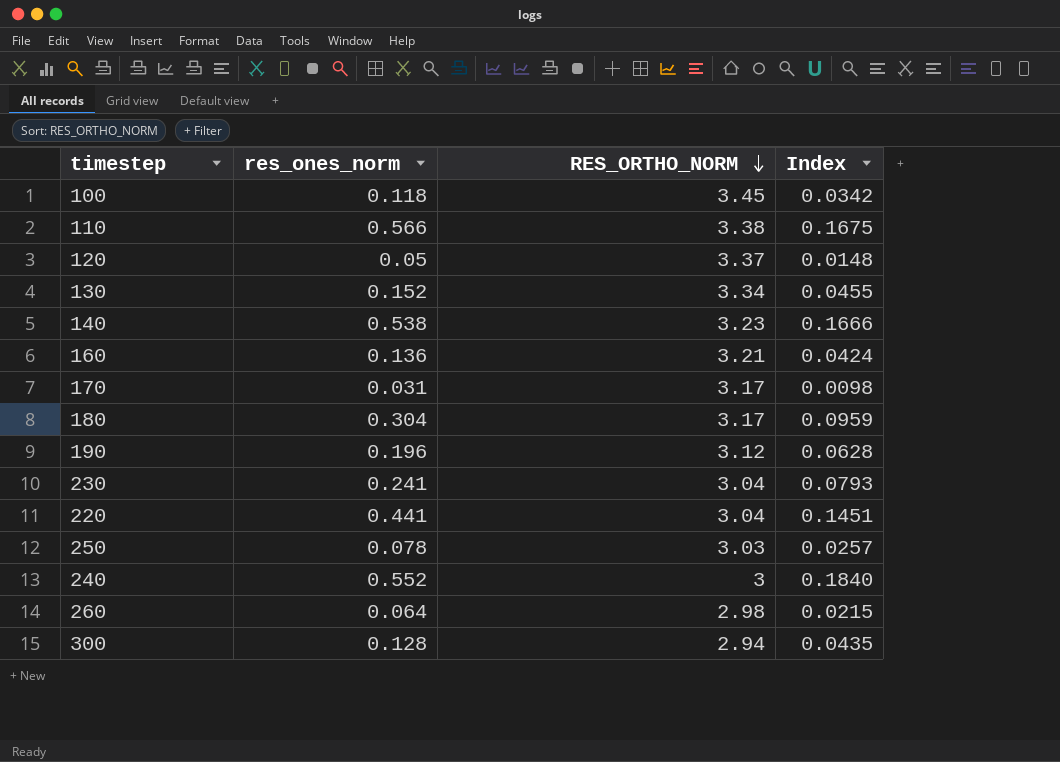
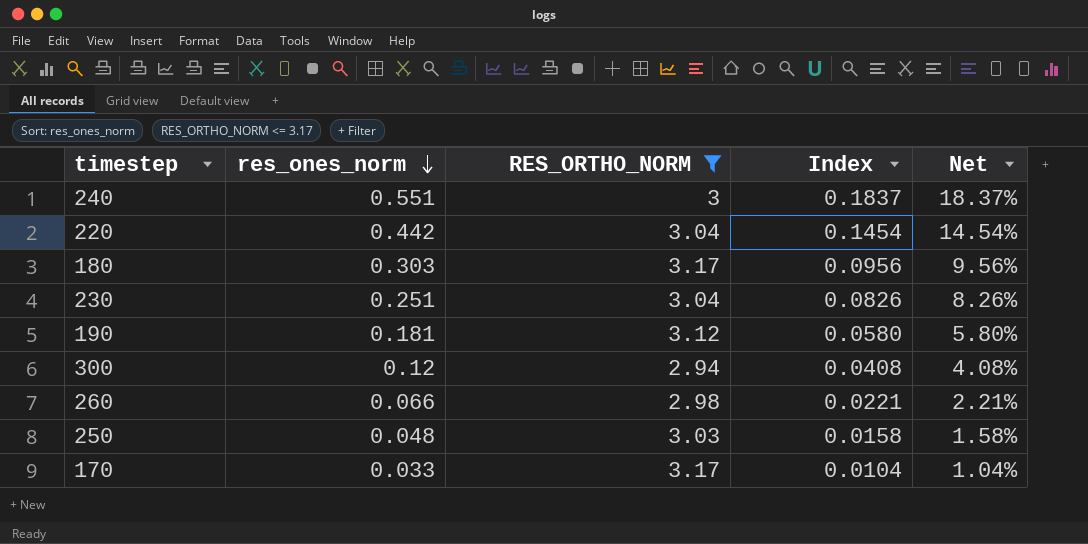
filter: none -> RES_ORTHO_NORM <= 3.17
row order: RES_ORTHO_NORM descending -> res_ones_norm descending
column Net | formula: none -> [res_ones_norm] / [RES_ORTHO_NORM]
240 | res_ones_norm: 0.552 -> 0.551
240 | Index: 0.1840 -> 0.1837
220 | res_ones_norm: 0.441 -> 0.442
220 | Index: 0.1451 -> 0.1454
180 | res_ones_norm: 0.304 -> 0.303
180 | Index: 0.0959 -> 0.0956
230 | res_ones_norm: 0.241 -> 0.251
230 | Index: 0.0793 -> 0.0826
190 | res_ones_norm: 0.196 -> 0.181
190 | Index: 0.0628 -> 0.0580
300 | res_ones_norm: 0.128 -> 0.12
300 | Index: 0.0435 -> 0.0408
260 | res_ones_norm: 0.064 -> 0.066
260 | Index: 0.0215 -> 0.0221
250 | res_ones_norm: 0.078 -> 0.048
250 | Index: 0.0257 -> 0.0158
170 | res_ones_norm: 0.031 -> 0.033
170 | Index: 0.0098 -> 0.0104

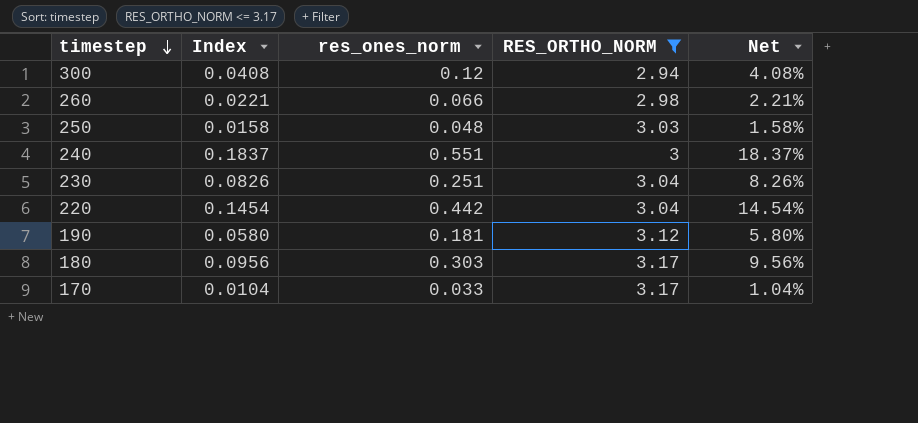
row order: res_ones_norm descending -> timestep descending
column Index | position: 4 -> 2

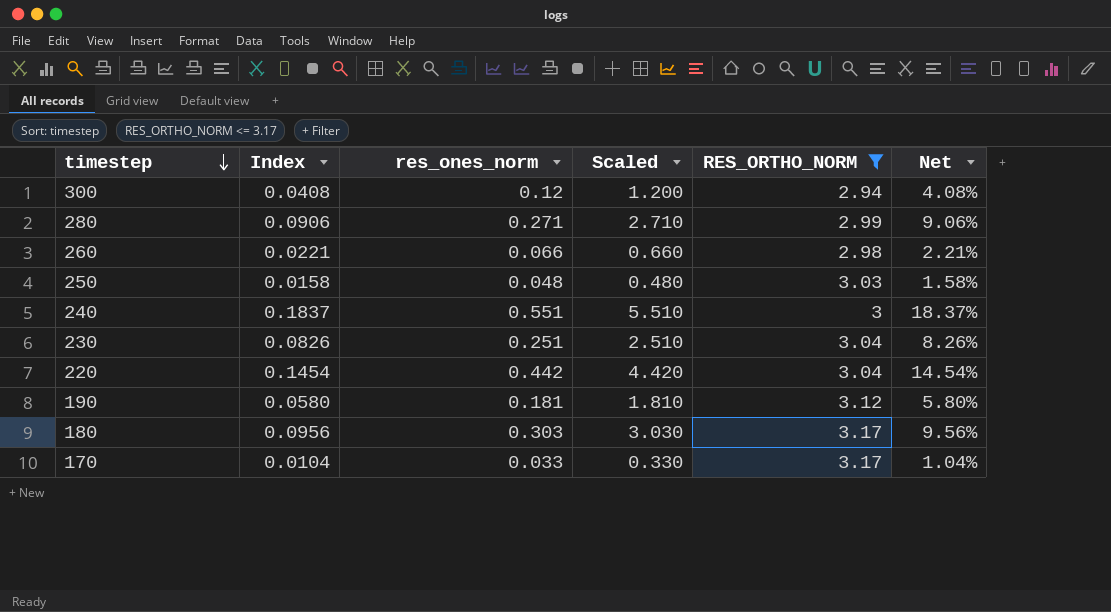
column Scaled | formula: none -> [res_ones_norm] * 10
row 280: none -> 0.0906 | 0.271 | 2.710 | 2.99 | 9.06%

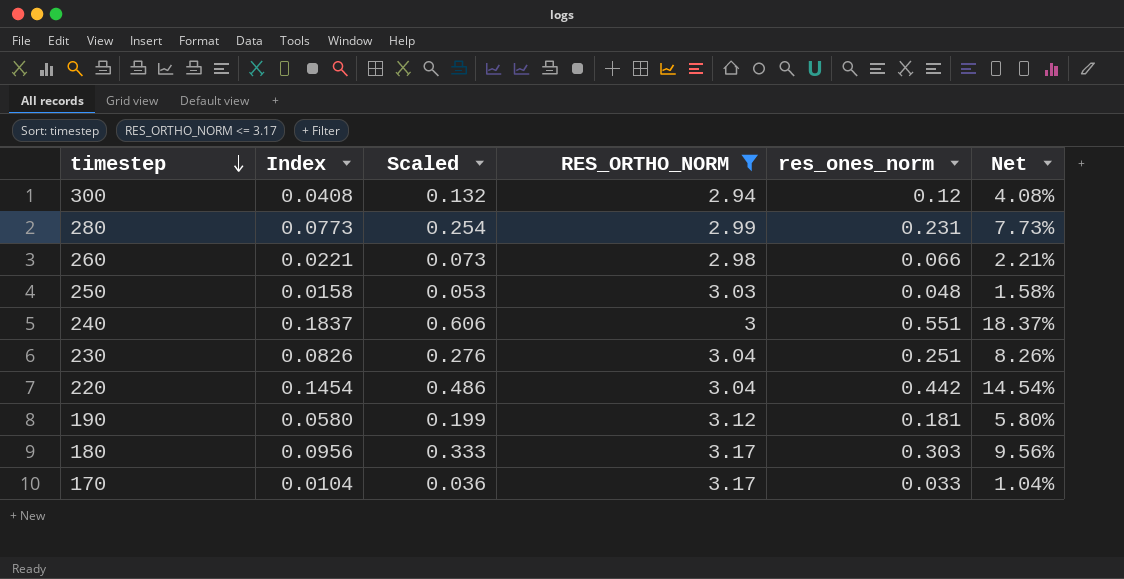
column Scaled | formula: [res_ones_norm] * 10 -> [res_ones_norm] * 1.1
column res_ones_norm | position: 3 -> 5
280 | Index: 0.0906 -> 0.0773
280 | res_ones_norm: 0.271 -> 0.231
280 | Net: 9.06% -> 7.73%

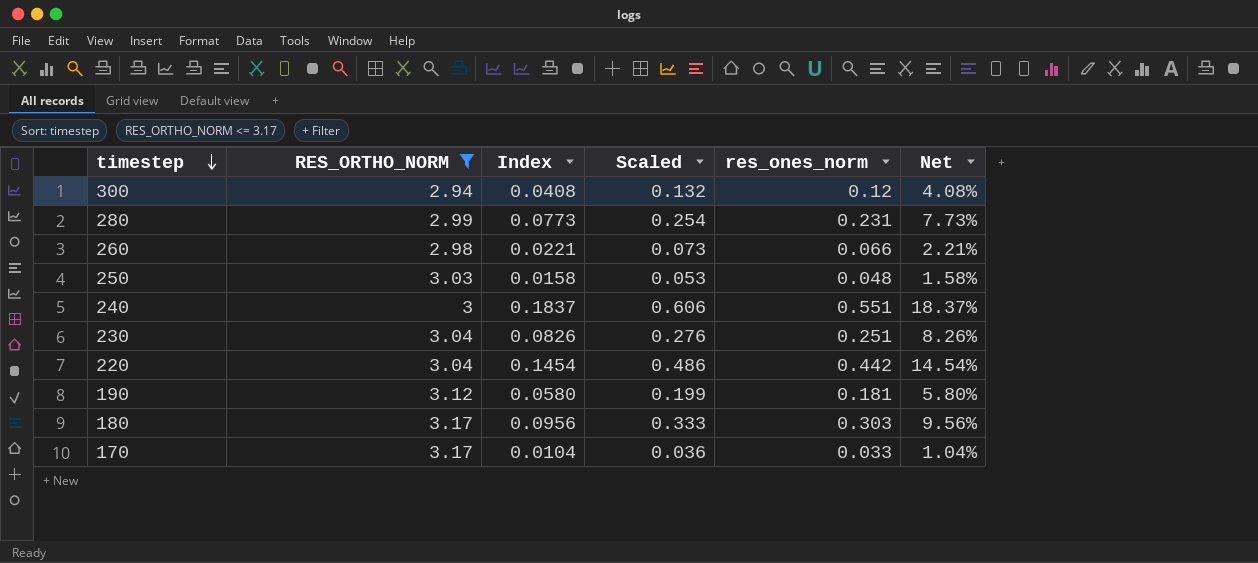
column RES_ORTHO_NORM | position: 4 -> 2

